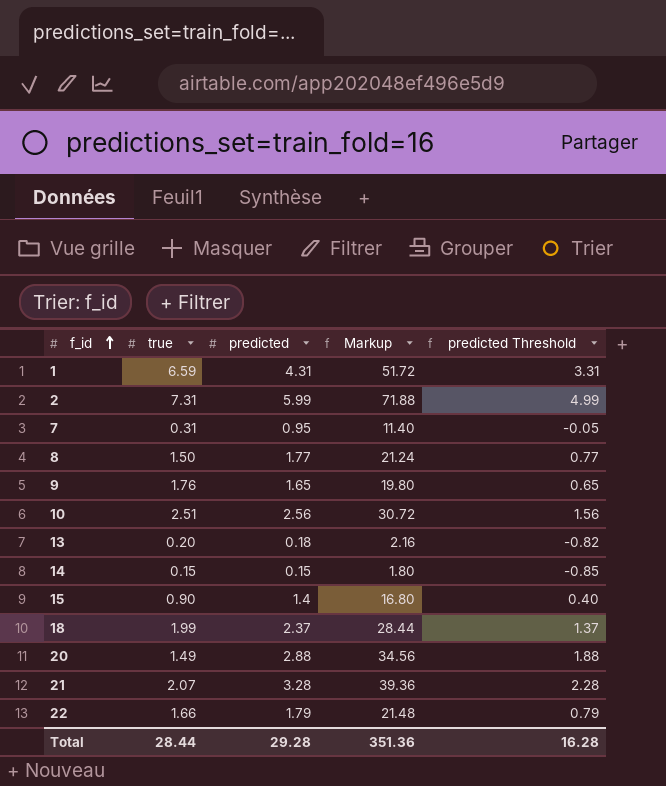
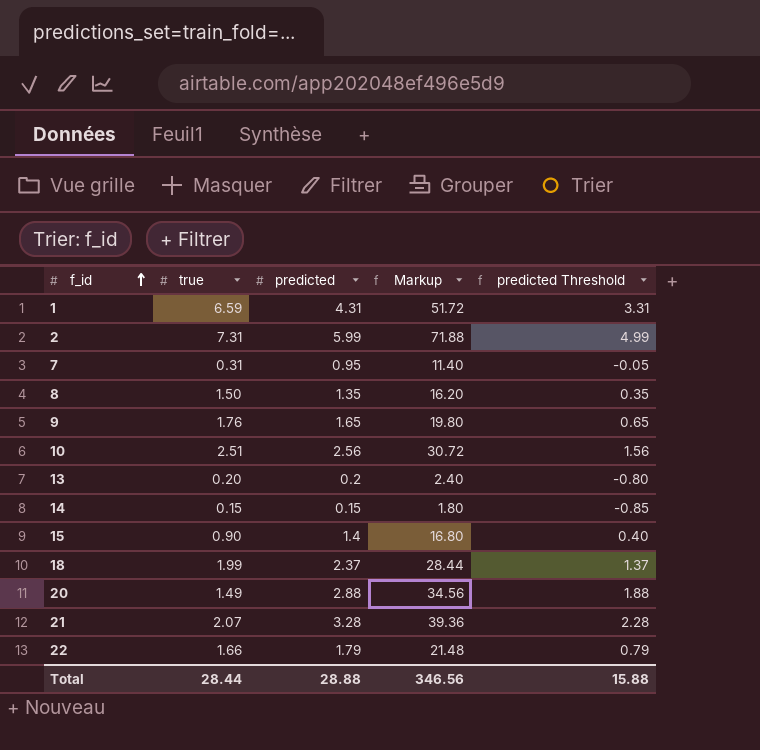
8 | predicted: 1.77 -> 1.35
8 | Markup: 21.24 -> 16.20
8 | predicted Threshold: 0.77 -> 0.35
13 | predicted: 0.18 -> 0.2
13 | Markup: 2.16 -> 2.40
13 | predicted Threshold: -0.82 -> -0.80
Total | predicted: 29.28 -> 28.88
Total | Markup: 351.36 -> 346.56
Total | predicted Threshold: 16.28 -> 15.88

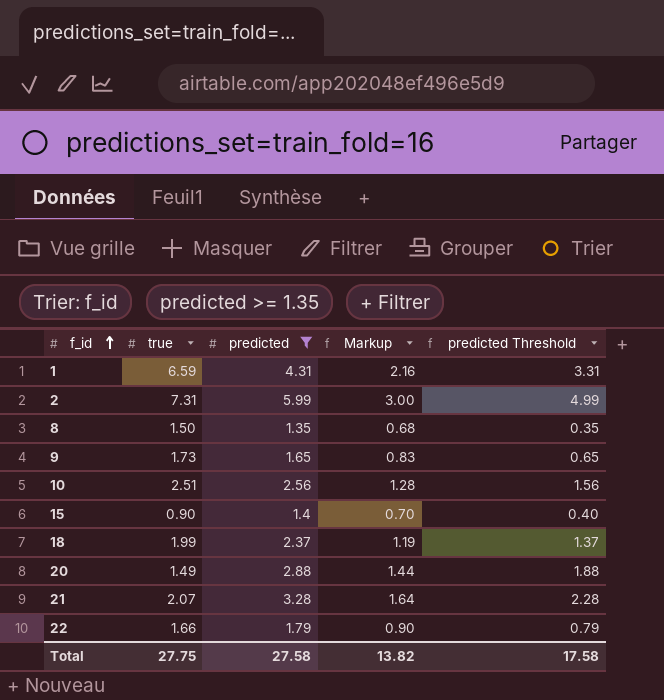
filter: none -> predicted >= 1.35
column Markup | formula: [predicted] * 12 -> [predicted] * 0.5
9 | true: 1.76 -> 1.73
Total | true: 28.44 -> 27.75
Total | predicted: 28.88 -> 27.58
Total | Markup: 346.56 -> 13.82
Total | predicted Threshold: 15.88 -> 17.58

